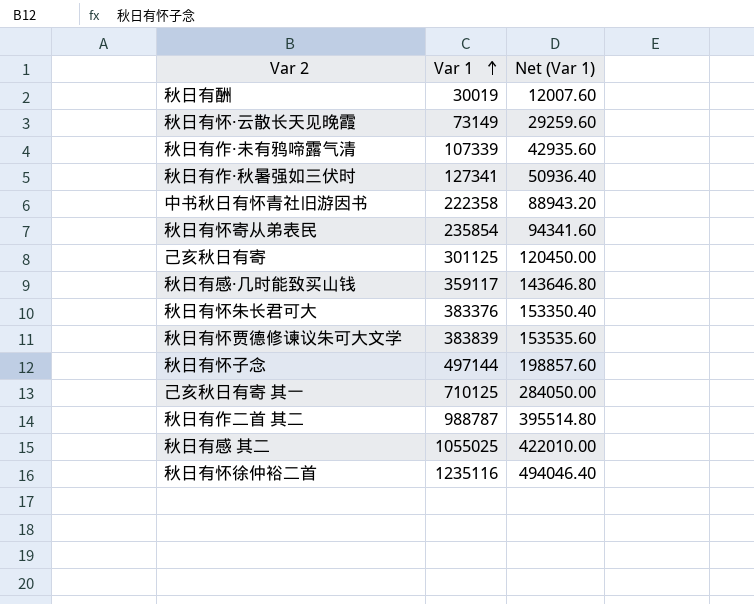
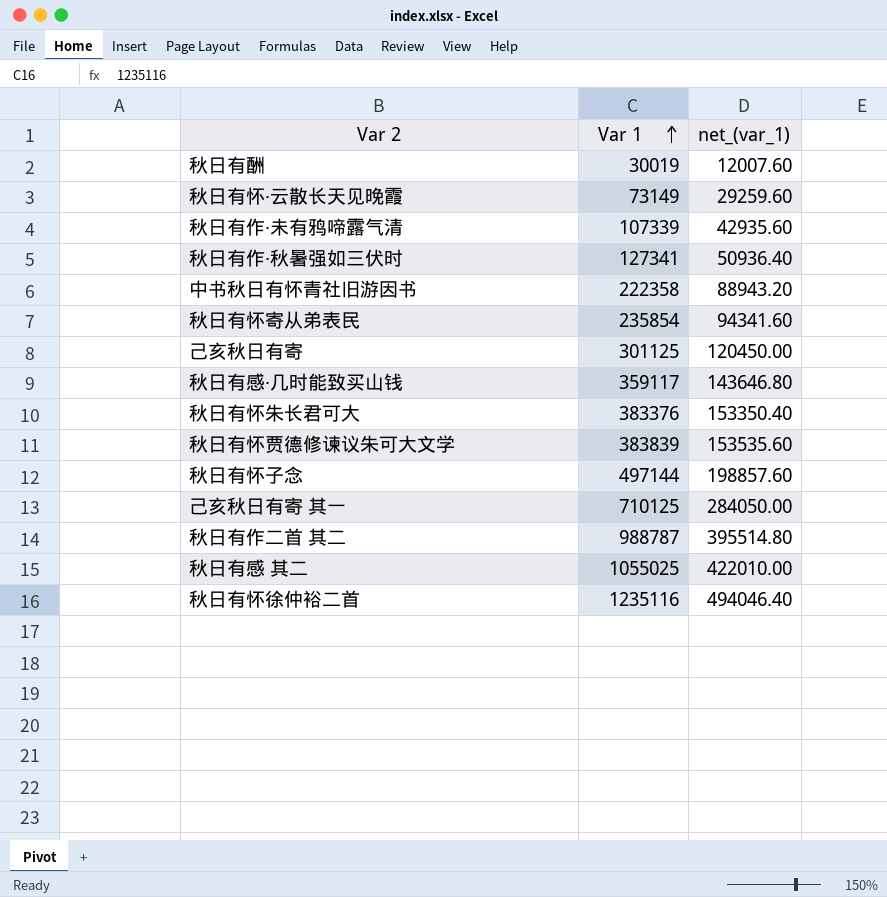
column name: Net (Var 1) -> net_(var_1)

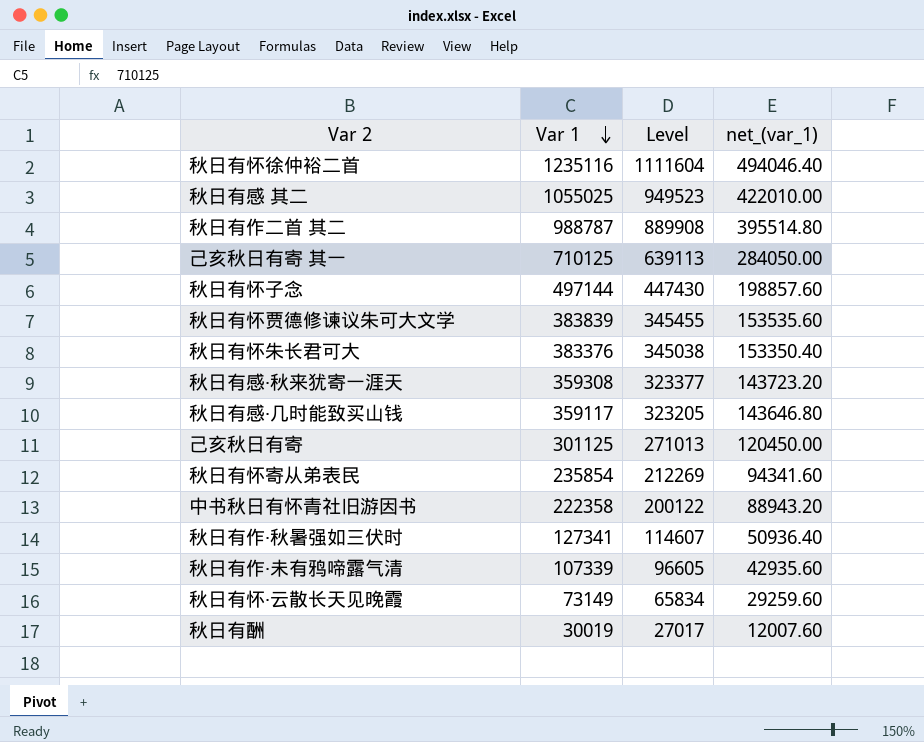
row order: Var 1 ascending -> Var 1 descending
column Level | formula: none -> [Var 1] * 0.9
row 秋日有感·秋来犹寄一涯天: none -> 359308 | 323377 | 143723.20

